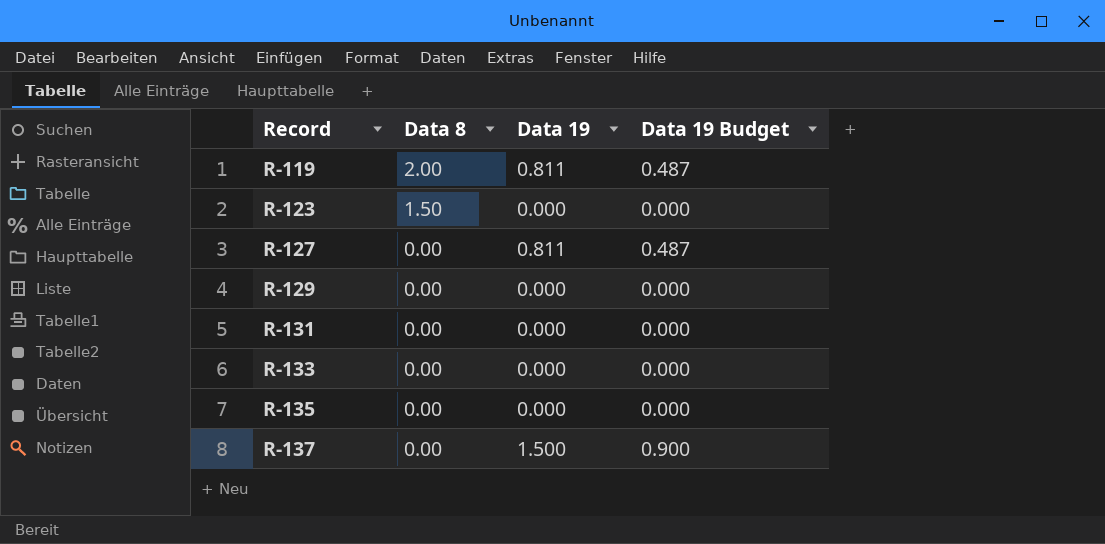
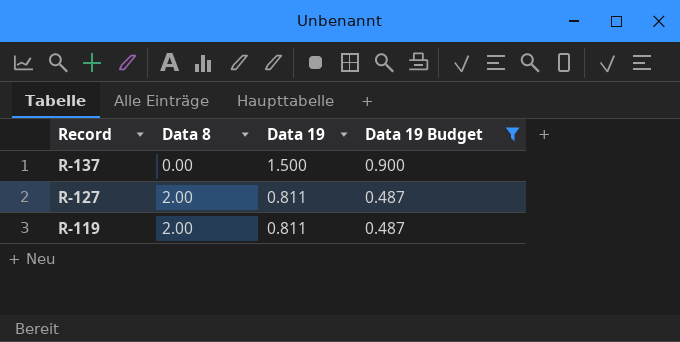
filter: none -> Data 19 Budget != 0.000
row order: Record ascending -> Record descending
R-127 | Data 8: 0.00 -> 2.00

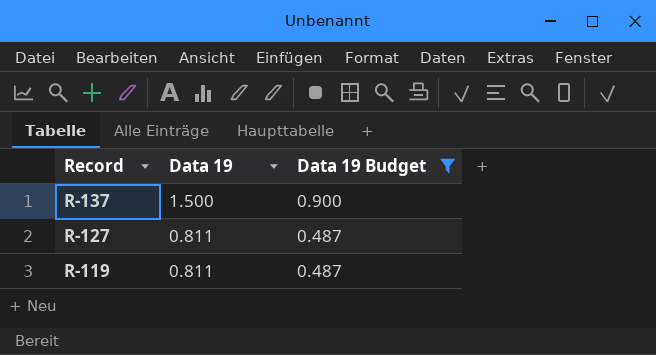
column Data 8 | position: 2 -> none

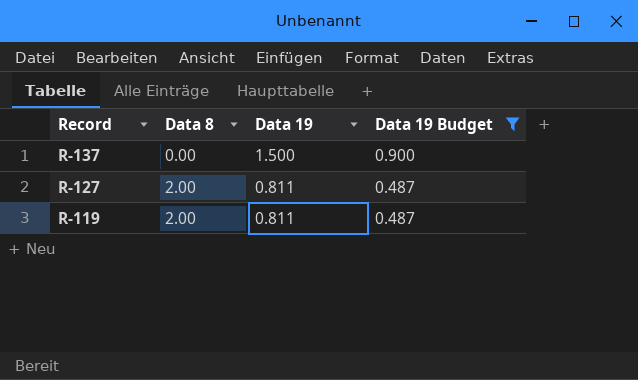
column Data 8 | position: none -> 2

